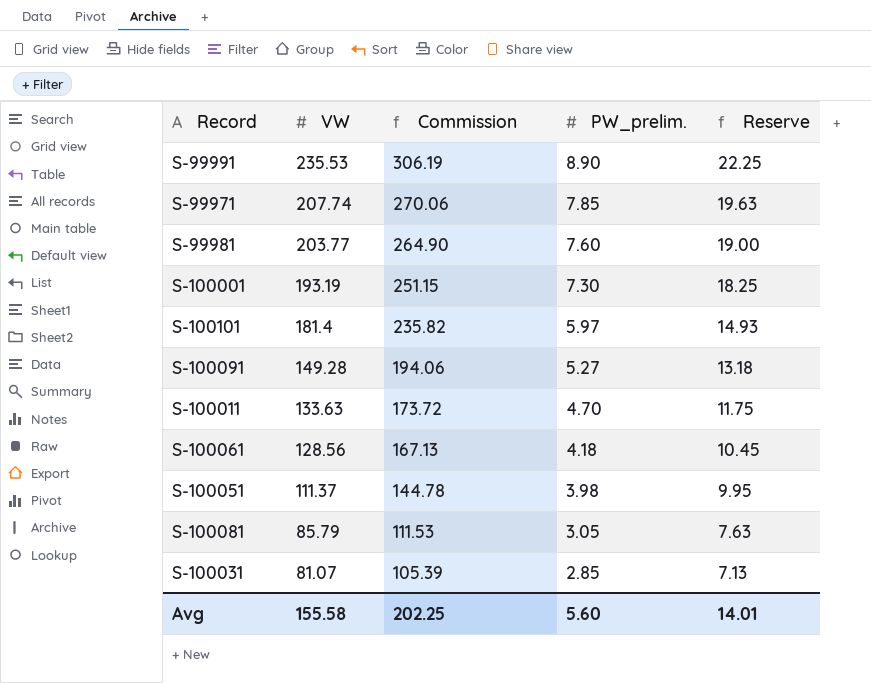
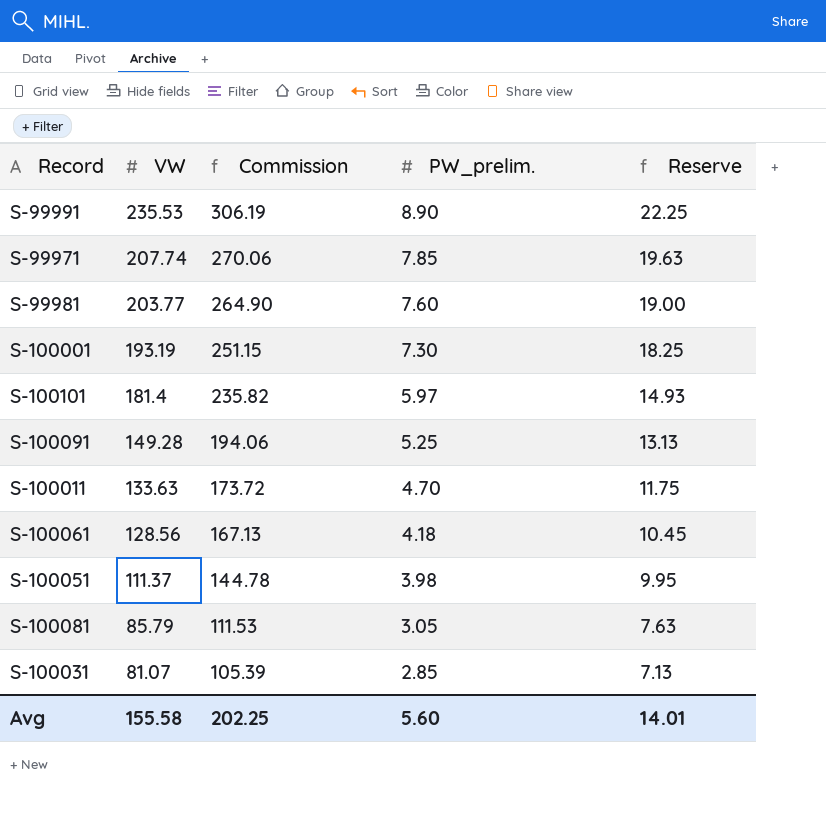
S-100091 | PW_prelim.: 5.27 -> 5.25
S-100091 | Reserve: 13.18 -> 13.13

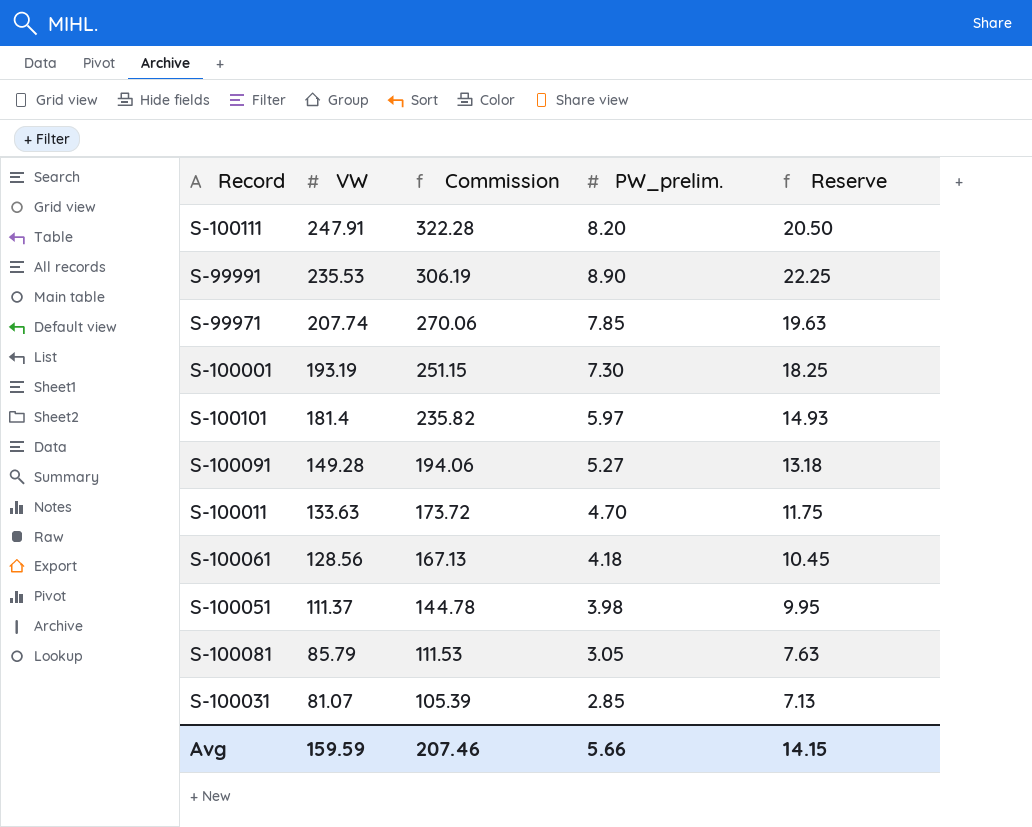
row S-99981: 203.77 | 264.90 | 7.60 | 19.00 -> none
row S-100111: none -> 247.91 | 322.28 | 8.20 | 20.50
S-100091 | PW_prelim.: 5.25 -> 5.27
S-100091 | Reserve: 13.13 -> 13.18
Avg | VW: 155.58 -> 159.59
Avg | Commission: 202.25 -> 207.46
Avg | PW_prelim.: 5.60 -> 5.66
Avg | Reserve: 14.01 -> 14.15

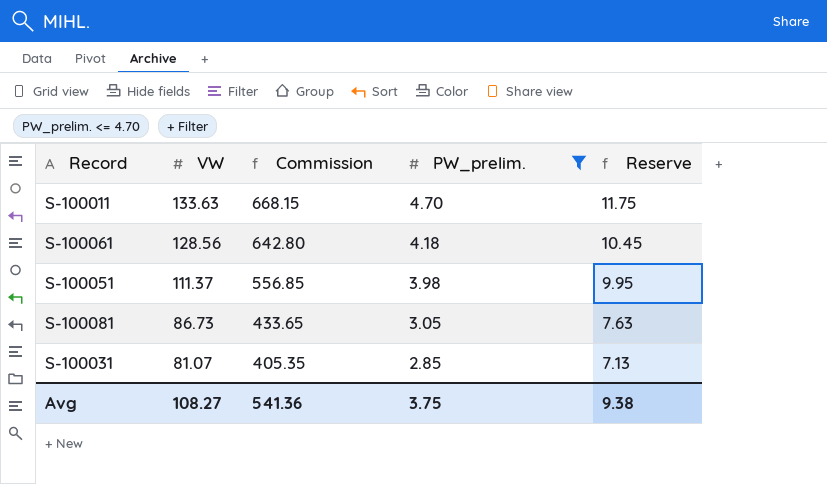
filter: none -> PW_prelim. <= 4.70
column Commission | formula: [VW] * 1.3 -> [VW] * 5
S-100081 | VW: 85.79 -> 86.73
Avg | VW: 159.59 -> 108.27
Avg | Commission: 207.46 -> 541.36
Avg | PW_prelim.: 5.66 -> 3.75
Avg | Reserve: 14.15 -> 9.38

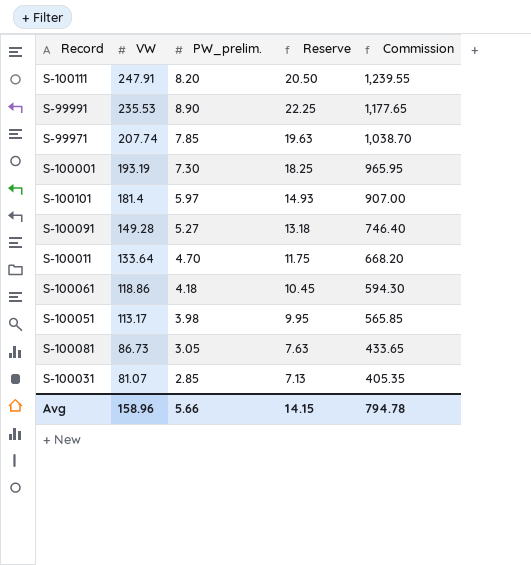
filter: PW_prelim. <= 4.70 -> none
column Commission | position: 3 -> 5
S-100011 | VW: 133.63 -> 133.64
S-100011 | Commission: 668.15 -> 668.20
S-100061 | VW: 128.56 -> 118.86
S-100061 | Commission: 642.80 -> 594.30
S-100051 | VW: 111.37 -> 113.17
S-100051 | Commission: 556.85 -> 565.85
Avg | VW: 108.27 -> 158.96
Avg | PW_prelim.: 3.75 -> 5.66
Avg | Reserve: 9.38 -> 14.15
Avg | Commission: 541.36 -> 794.78

